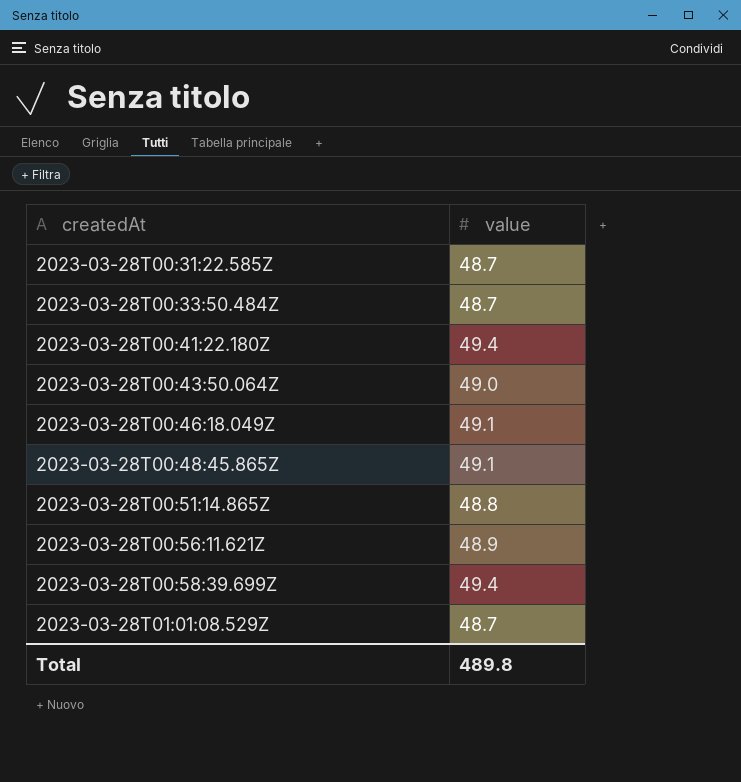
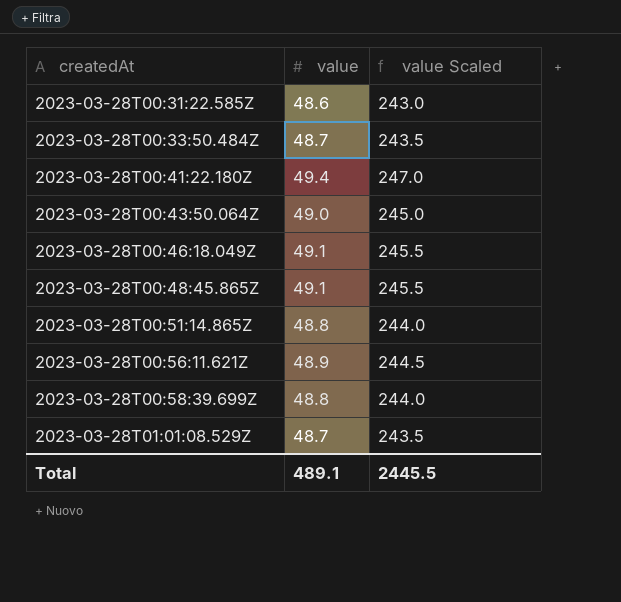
column value Scaled | formula: none -> [value] * 5
2023-03-28T00:31:22.585Z | value: 48.7 -> 48.6
2023-03-28T00:58:39.699Z | value: 49.4 -> 48.8
Total | value: 489.8 -> 489.1

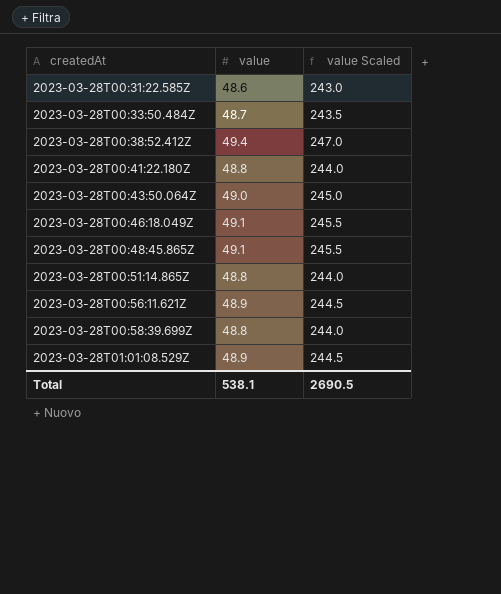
row 2023-03-28T00:38:52.412Z: none -> 49.4 | 247.0
2023-03-28T00:41:22.180Z | value: 49.4 -> 48.8
2023-03-28T00:41:22.180Z | value Scaled: 247.0 -> 244.0
2023-03-28T01:01:08.529Z | value: 48.7 -> 48.9
2023-03-28T01:01:08.529Z | value Scaled: 243.5 -> 244.5
Total | value: 489.1 -> 538.1
Total | value Scaled: 2445.5 -> 2690.5

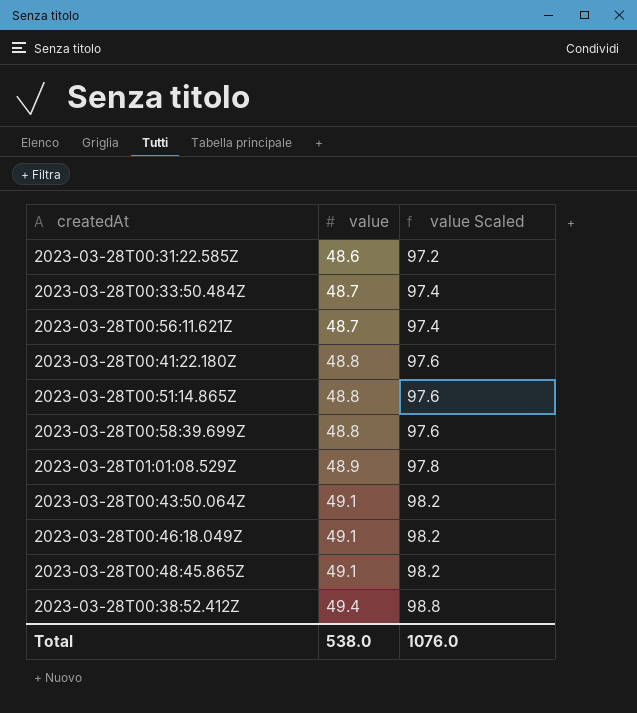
row order: createdAt ascending -> value ascending
column value Scaled | formula: [value] * 5 -> [value] * 2
2023-03-28T00:56:11.621Z | value: 48.9 -> 48.7
2023-03-28T00:43:50.064Z | value: 49.0 -> 49.1
Total | value: 538.1 -> 538.0
Total | value Scaled: 2690.5 -> 1076.0

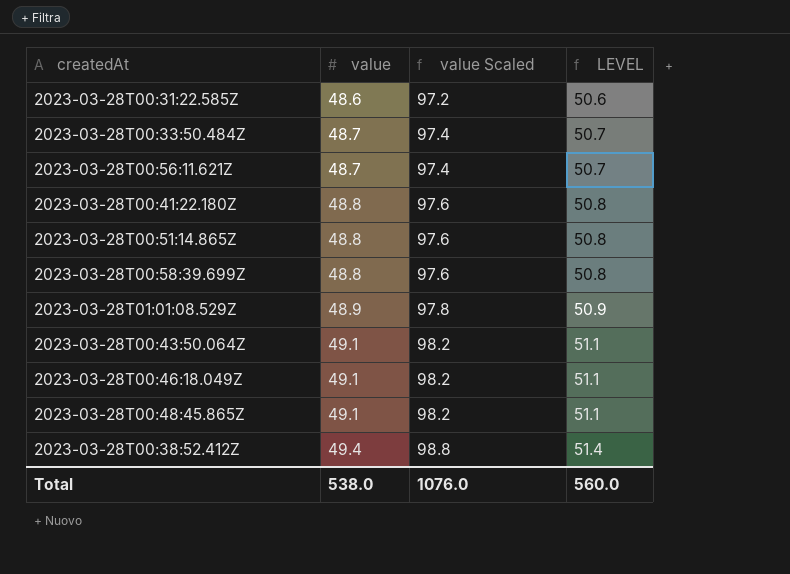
column LEVEL | formula: none -> [value] + 2

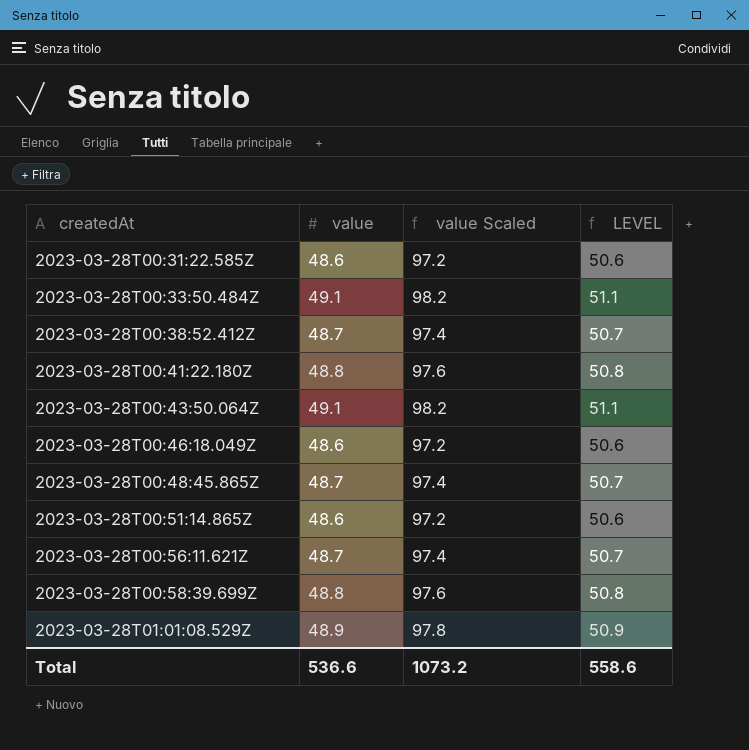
row order: value ascending -> createdAt ascending
2023-03-28T00:33:50.484Z | value: 48.7 -> 49.1
2023-03-28T00:33:50.484Z | value Scaled: 97.4 -> 98.2
2023-03-28T00:33:50.484Z | LEVEL: 50.7 -> 51.1
2023-03-28T00:38:52.412Z | value: 49.4 -> 48.7
2023-03-28T00:38:52.412Z | value Scaled: 98.8 -> 97.4
2023-03-28T00:38:52.412Z | LEVEL: 51.4 -> 50.7
2023-03-28T00:46:18.049Z | value: 49.1 -> 48.6
2023-03-28T00:46:18.049Z | value Scaled: 98.2 -> 97.2
2023-03-28T00:46:18.049Z | LEVEL: 51.1 -> 50.6
2023-03-28T00:48:45.865Z | value: 49.1 -> 48.7
2023-03-28T00:48:45.865Z | value Scaled: 98.2 -> 97.4
2023-03-28T00:48:45.865Z | LEVEL: 51.1 -> 50.7
2023-03-28T00:51:14.865Z | value: 48.8 -> 48.6
2023-03-28T00:51:14.865Z | value Scaled: 97.6 -> 97.2
2023-03-28T00:51:14.865Z | LEVEL: 50.8 -> 50.6
Total | value: 538.0 -> 536.6
Total | value Scaled: 1076.0 -> 1073.2
Total | LEVEL: 560.0 -> 558.6

